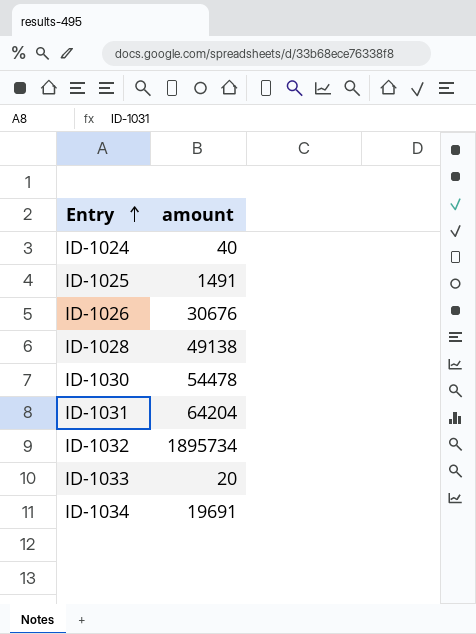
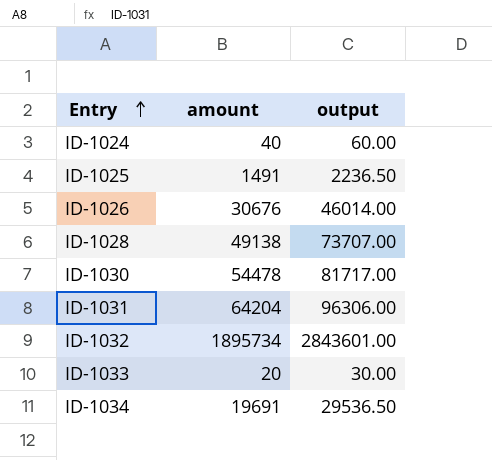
column output | formula: none -> [amount] * 1.5

